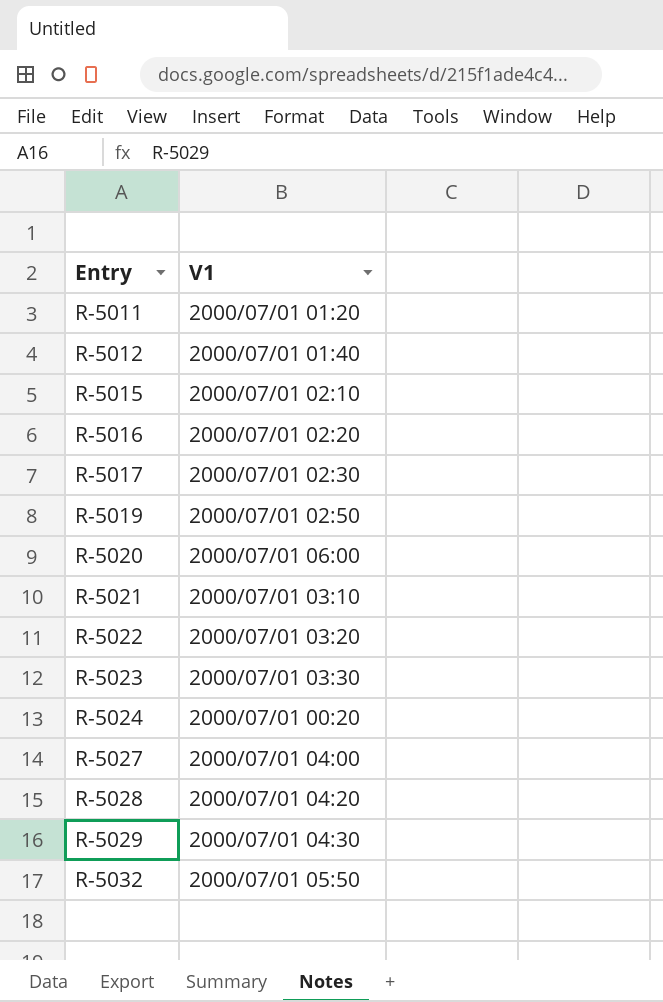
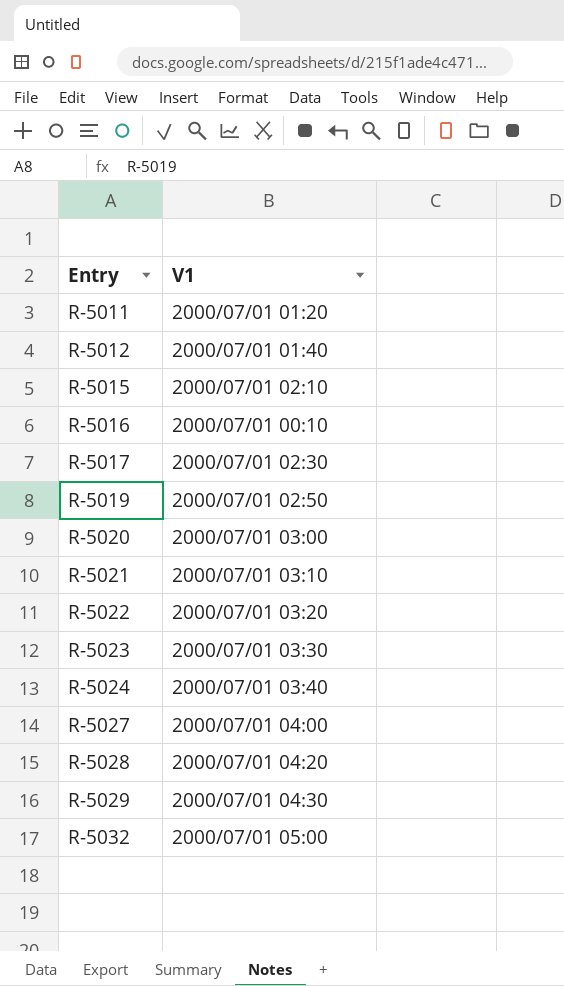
R-5016 | V1: 2000/07/01 02:20 -> 2000/07/01 00:10
R-5020 | V1: 2000/07/01 06:00 -> 2000/07/01 03:00
R-5024 | V1: 2000/07/01 00:20 -> 2000/07/01 03:40
R-5032 | V1: 2000/07/01 05:50 -> 2000/07/01 05:00

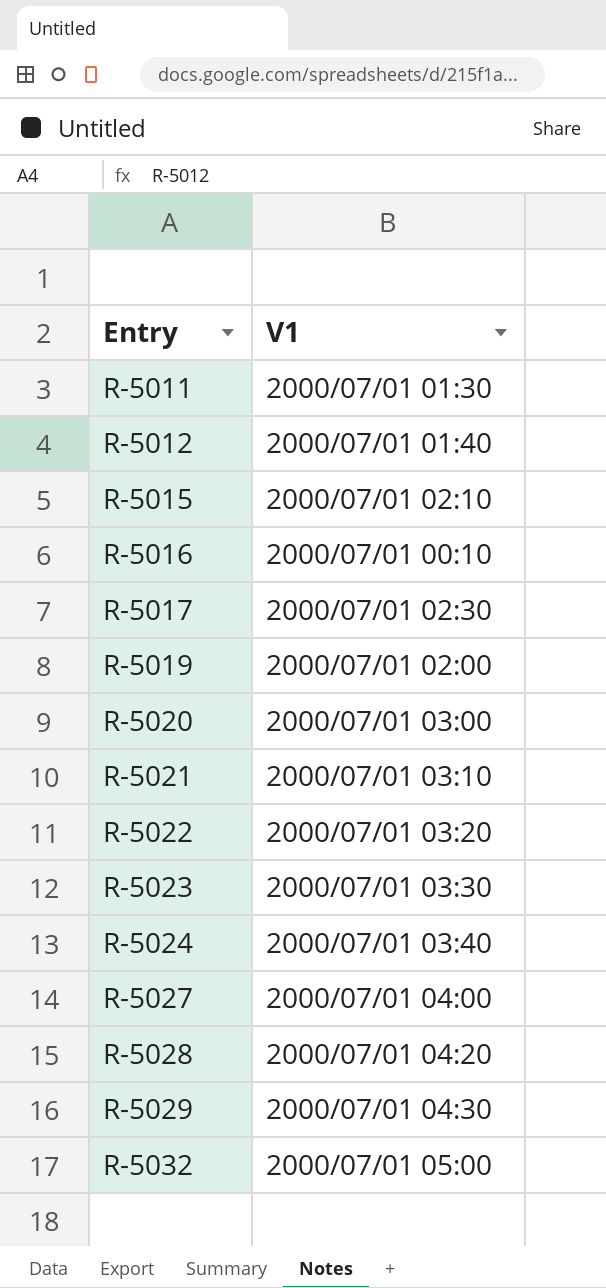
R-5011 | V1: 2000/07/01 01:20 -> 2000/07/01 01:30
R-5019 | V1: 2000/07/01 02:50 -> 2000/07/01 02:00

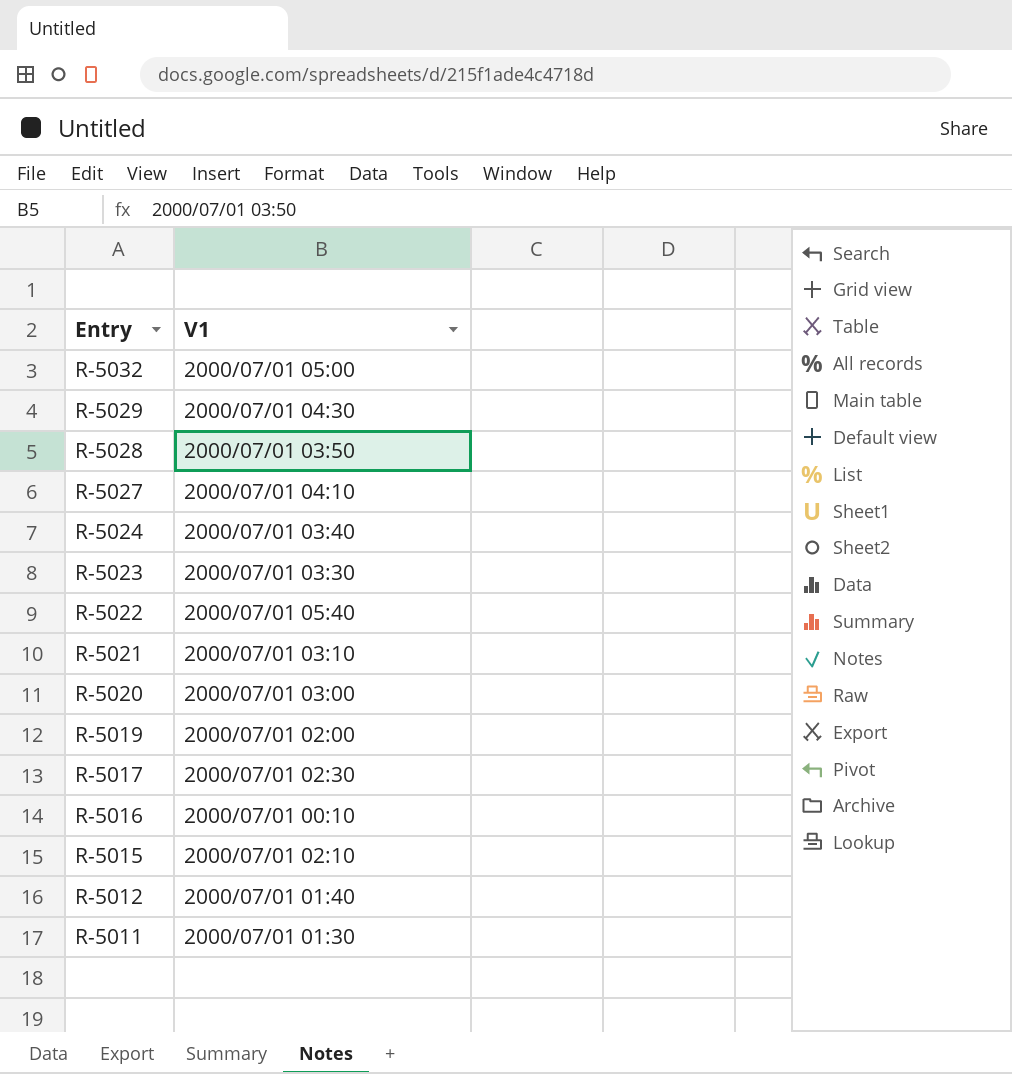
row order: Entry ascending -> Entry descending
R-5028 | V1: 2000/07/01 04:20 -> 2000/07/01 03:50
R-5027 | V1: 2000/07/01 04:00 -> 2000/07/01 04:10
R-5022 | V1: 2000/07/01 03:20 -> 2000/07/01 05:40

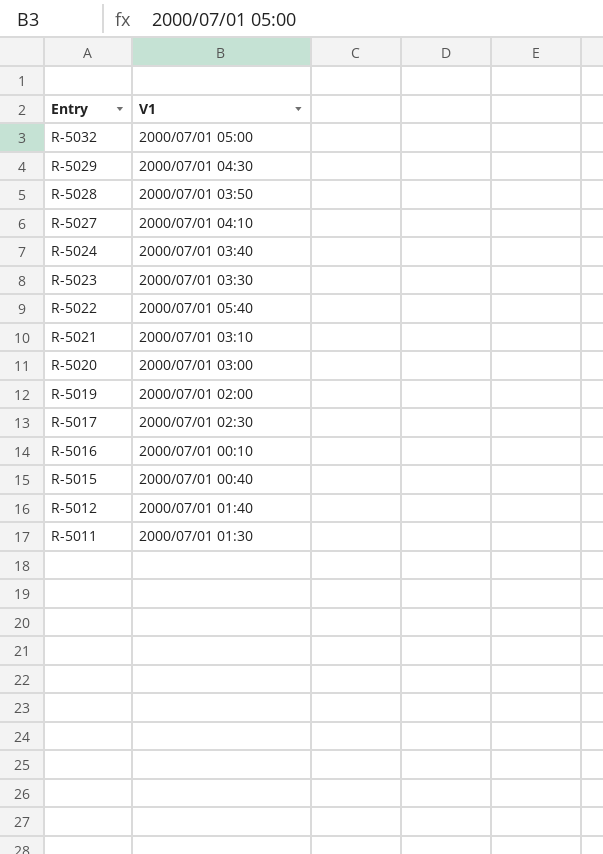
R-5015 | V1: 2000/07/01 02:10 -> 2000/07/01 00:40

